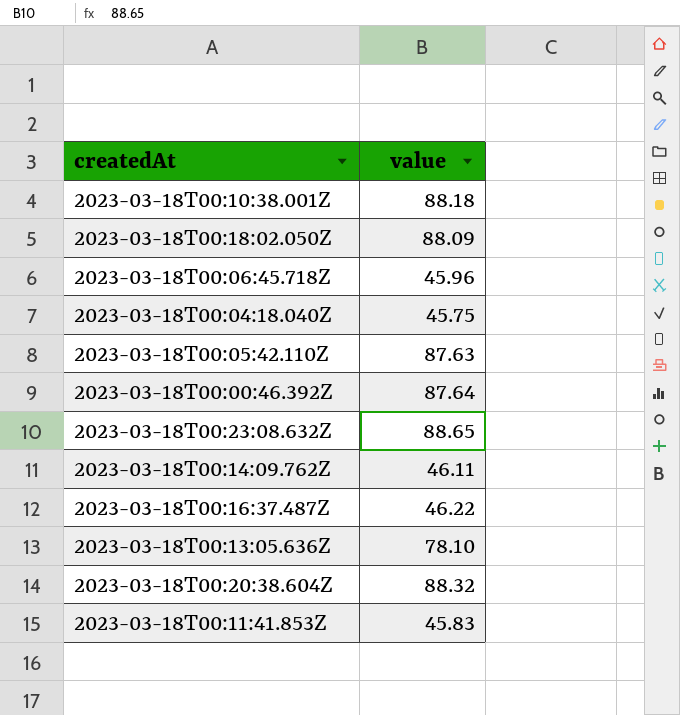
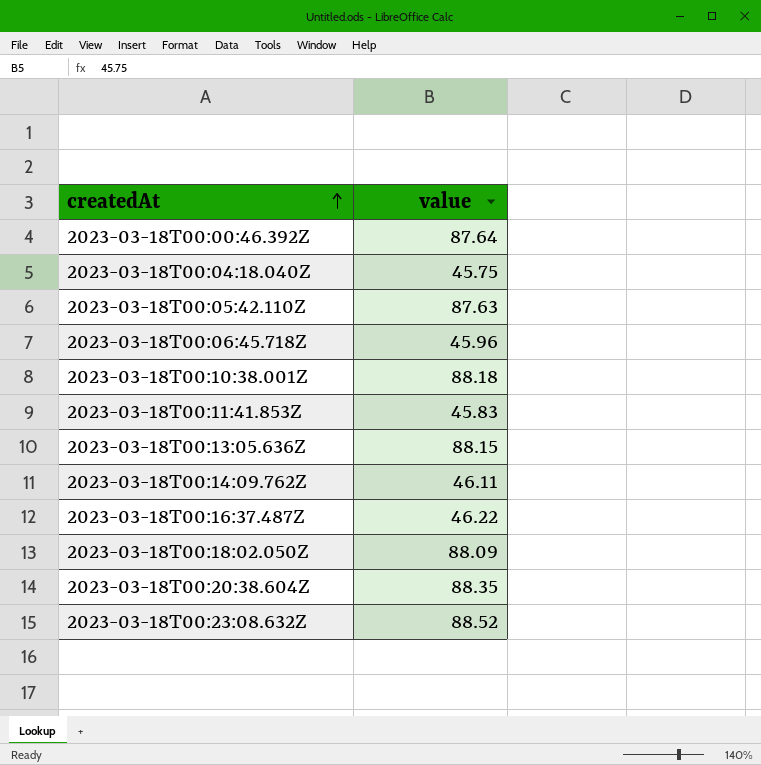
row order: none -> createdAt ascending
2023-03-18T00:13:05.636Z | value: 78.10 -> 88.15
2023-03-18T00:20:38.604Z | value: 88.32 -> 88.35
2023-03-18T00:23:08.632Z | value: 88.65 -> 88.52

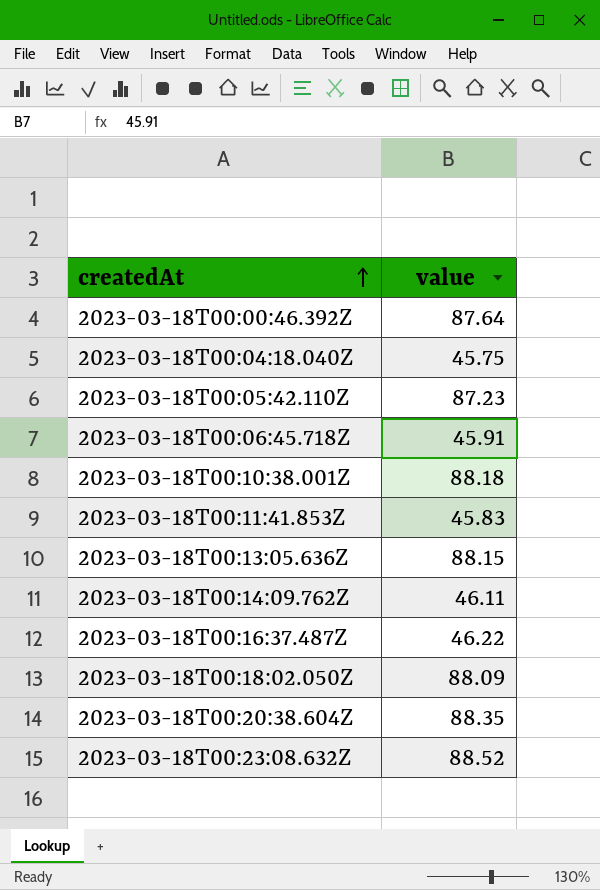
2023-03-18T00:05:42.110Z | value: 87.63 -> 87.23
2023-03-18T00:06:45.718Z | value: 45.96 -> 45.91

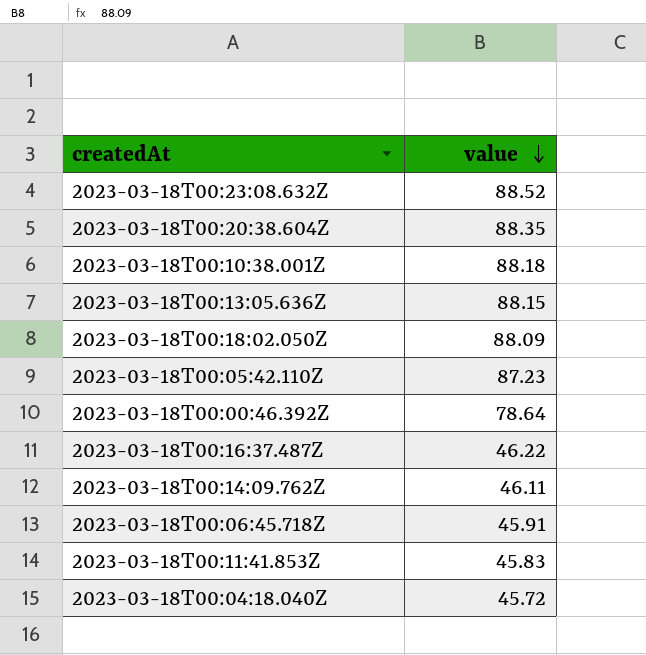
row order: createdAt ascending -> value descending
2023-03-18T00:00:46.392Z | value: 87.64 -> 78.64
2023-03-18T00:04:18.040Z | value: 45.75 -> 45.72

